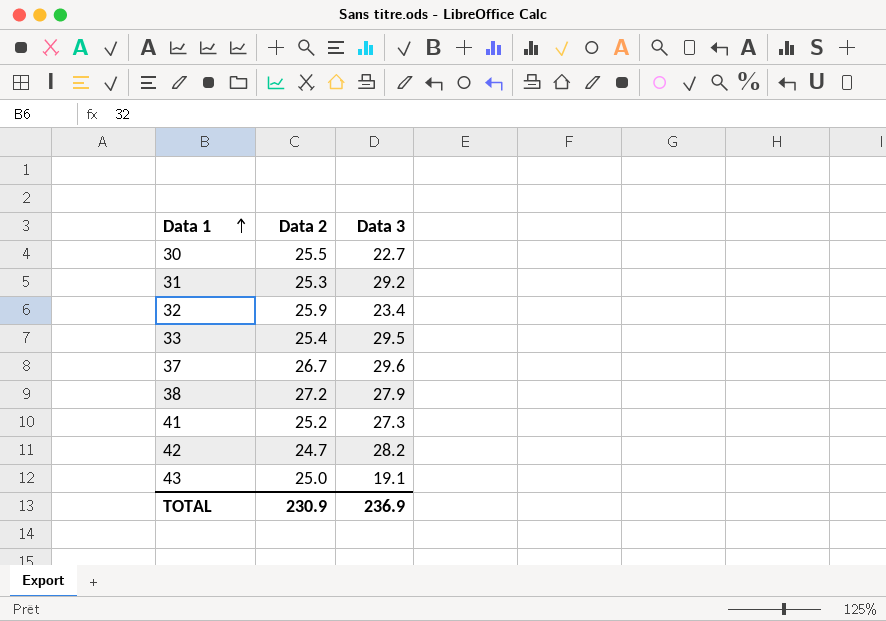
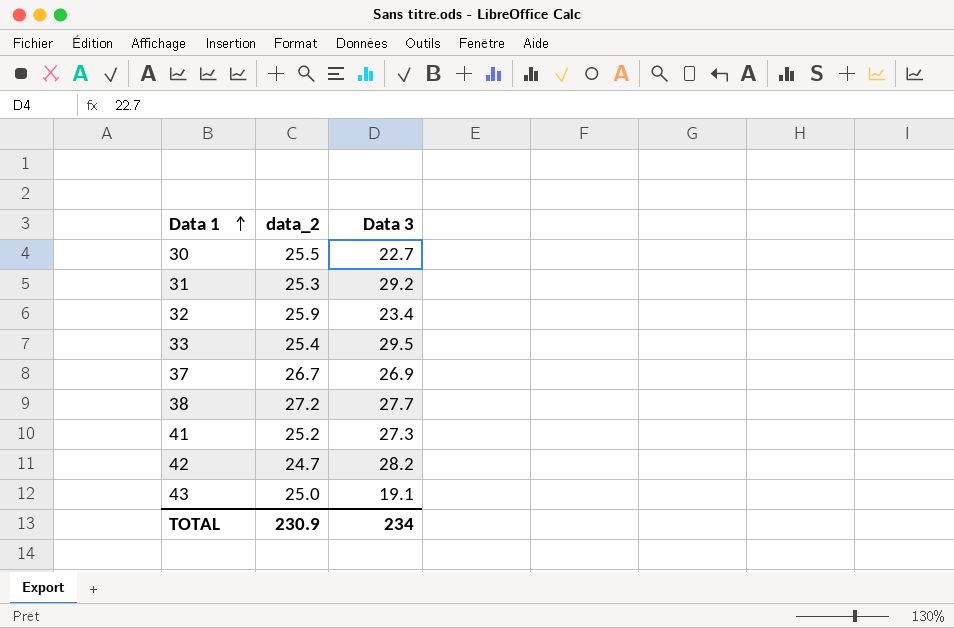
column name: Data 2 -> data_2
37 | Data 3: 29.6 -> 26.9
38 | Data 3: 27.9 -> 27.7
TOTAL | Data 3: 236.9 -> 234

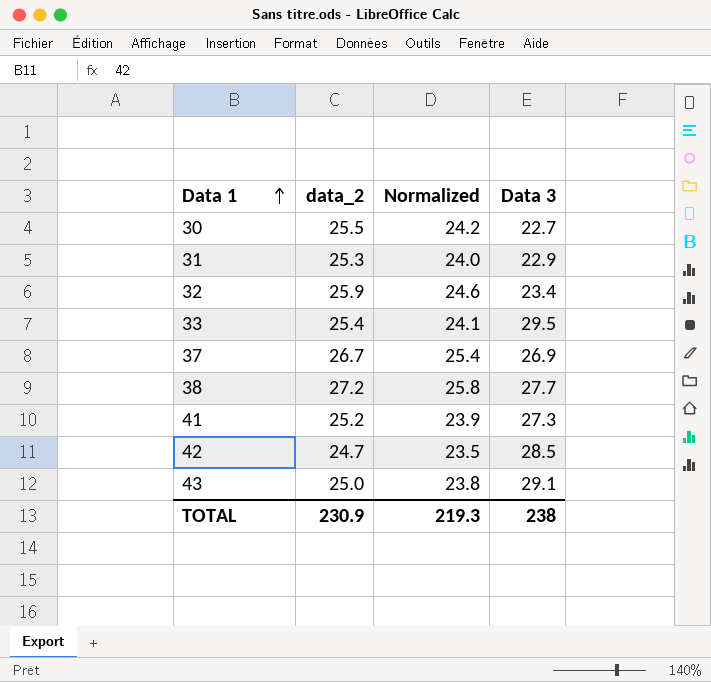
column Normalized | formula: none -> [data_2] * 0.95
31 | Data 3: 29.2 -> 22.9
42 | Data 3: 28.2 -> 28.5
43 | Data 3: 19.1 -> 29.1
TOTAL | Data 3: 234 -> 238

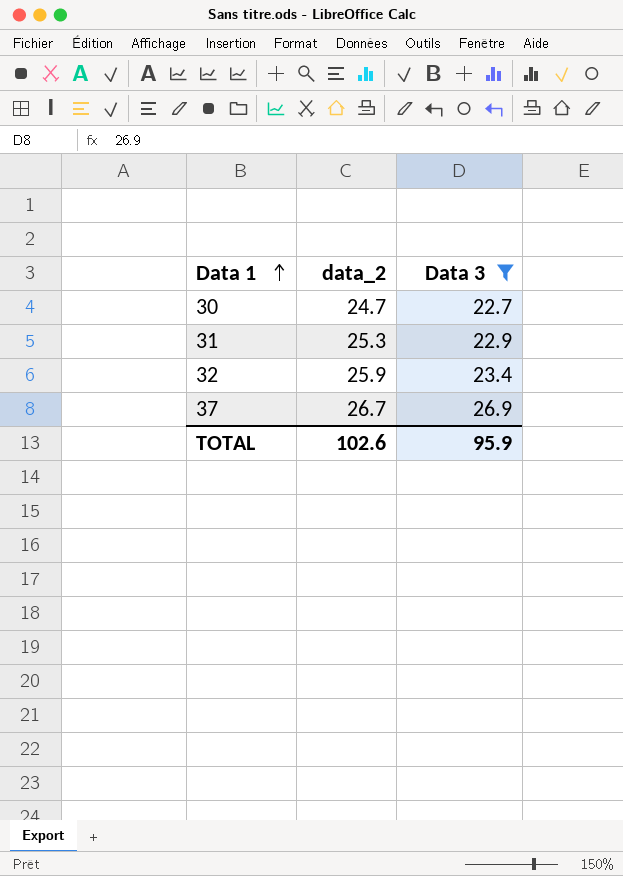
filter: none -> Data 3 <= 26.9
column Normalized | formula: [data_2] * 0.95 -> none
30 | data_2: 25.5 -> 24.7
TOTAL | data_2: 230.9 -> 102.6
TOTAL | Data 3: 238 -> 95.9

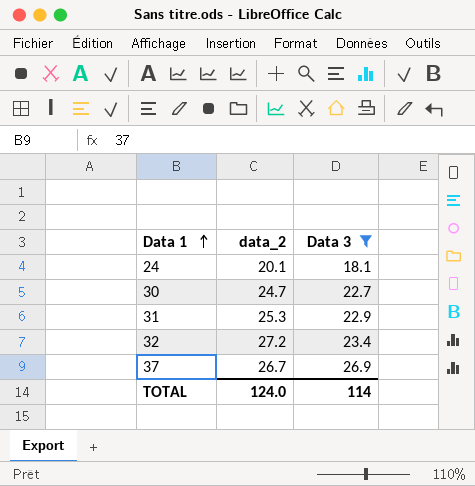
row 24: none -> 20.1 | 18.1
32 | data_2: 25.9 -> 27.2
TOTAL | data_2: 102.6 -> 124.0
TOTAL | Data 3: 95.9 -> 114

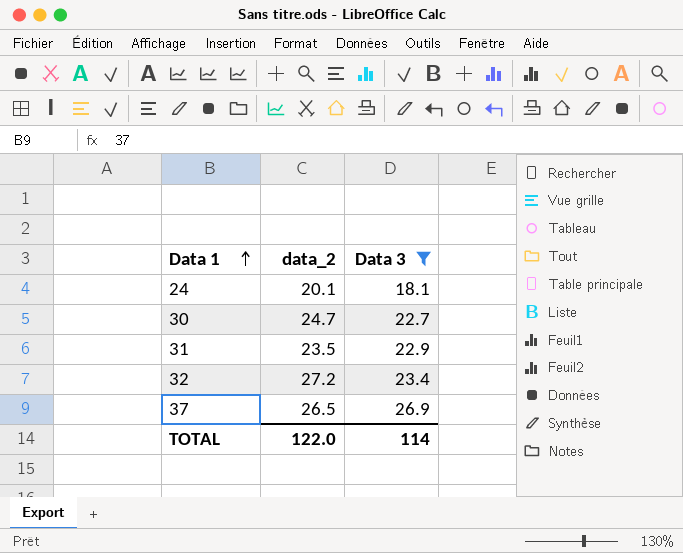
31 | data_2: 25.3 -> 23.5
37 | data_2: 26.7 -> 26.5
TOTAL | data_2: 124.0 -> 122.0

